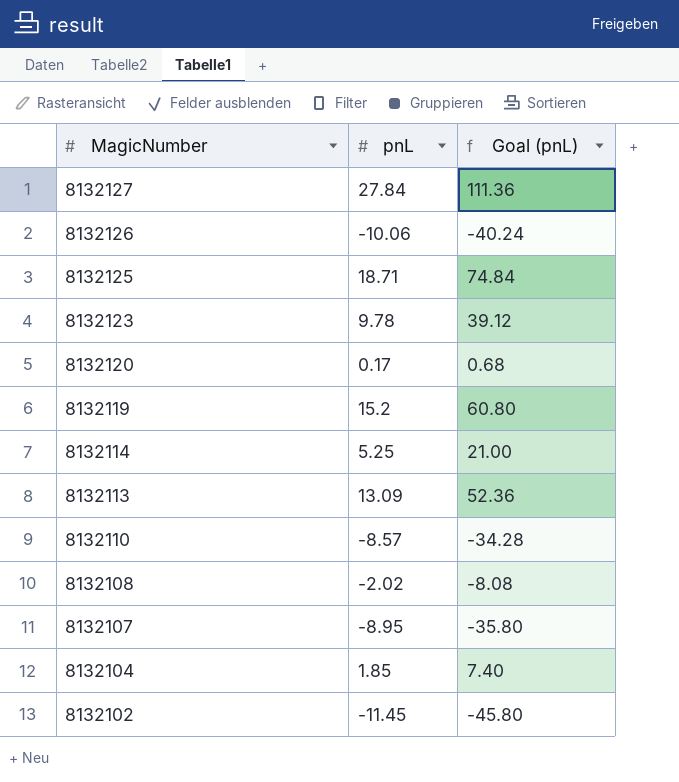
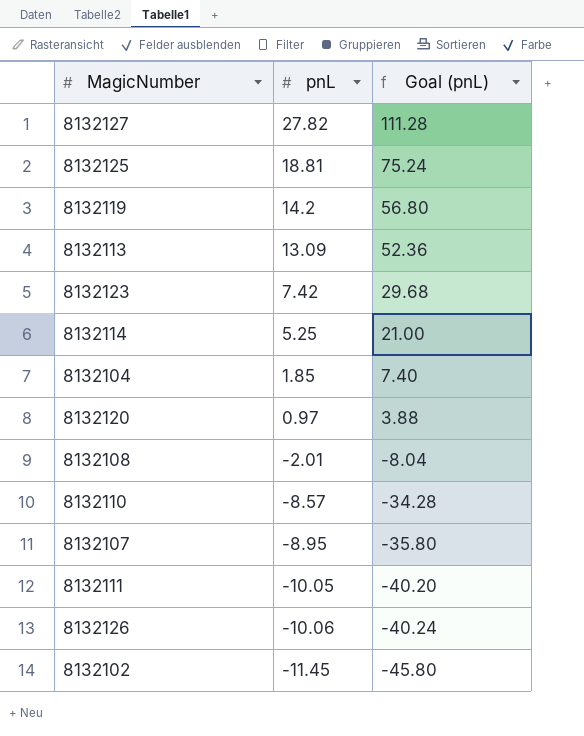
row order: MagicNumber descending -> pnL descending
8132127 | pnL: 27.84 -> 27.82
8132127 | Goal (pnL): 111.36 -> 111.28
8132125 | pnL: 18.71 -> 18.81
8132125 | Goal (pnL): 74.84 -> 75.24
8132119 | pnL: 15.2 -> 14.2
8132119 | Goal (pnL): 60.80 -> 56.80
8132123 | pnL: 9.78 -> 7.42
8132123 | Goal (pnL): 39.12 -> 29.68
8132120 | pnL: 0.17 -> 0.97
8132120 | Goal (pnL): 0.68 -> 3.88
8132108 | pnL: -2.02 -> -2.01
8132108 | Goal (pnL): -8.08 -> -8.04
row 8132111: none -> -10.05 | -40.20

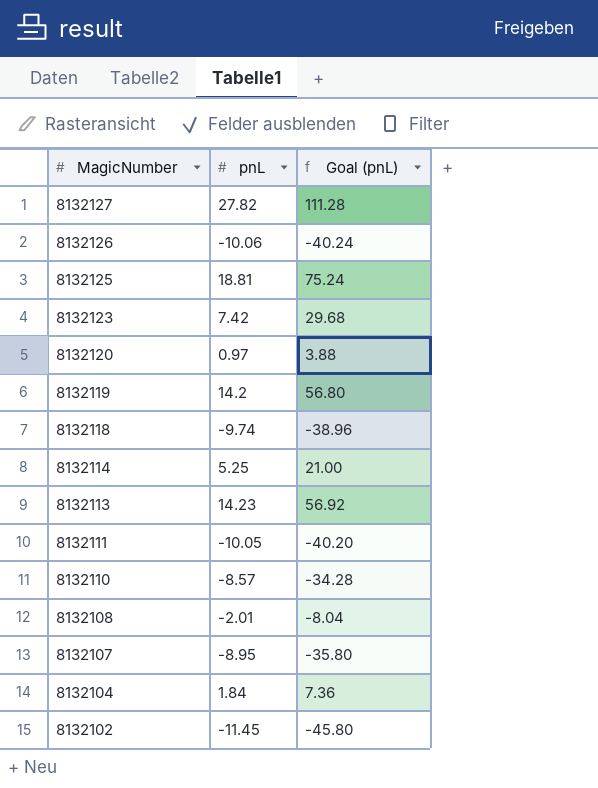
row order: pnL descending -> MagicNumber descending
row 8132118: none -> -9.74 | -38.96
8132113 | pnL: 13.09 -> 14.23
8132113 | Goal (pnL): 52.36 -> 56.92
8132104 | pnL: 1.85 -> 1.84
8132104 | Goal (pnL): 7.40 -> 7.36

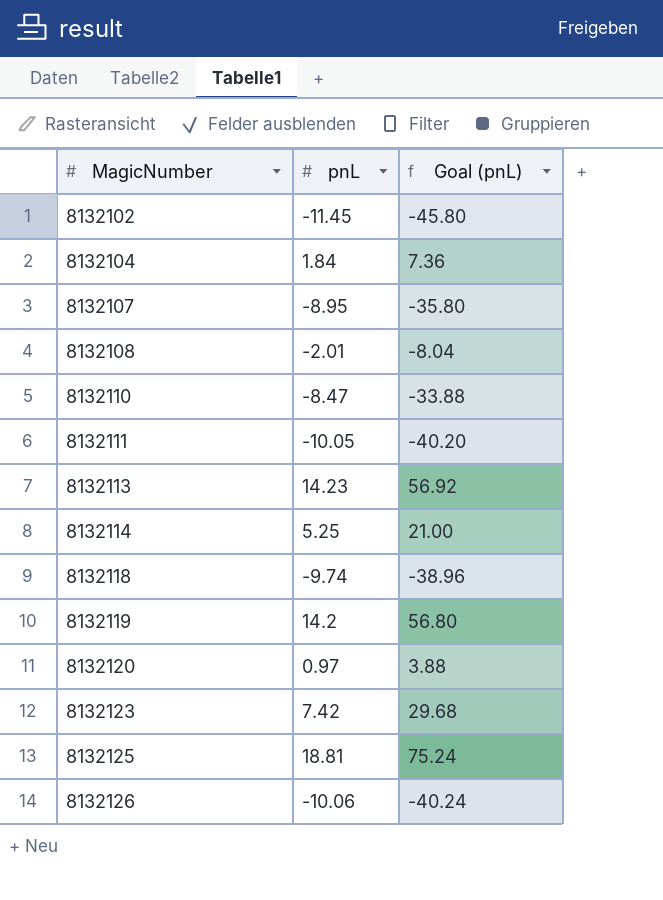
row order: MagicNumber descending -> MagicNumber ascending
row 8132127: 27.82 | 111.28 -> none
8132110 | pnL: -8.57 -> -8.47
8132110 | Goal (pnL): -34.28 -> -33.88

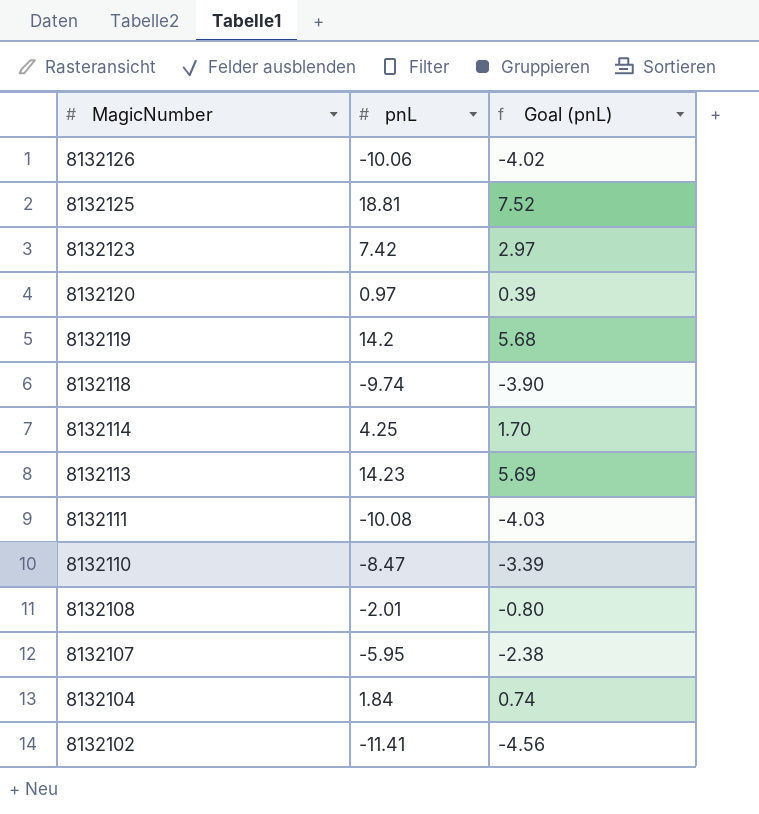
row order: MagicNumber ascending -> MagicNumber descending
column Goal (pnL) | formula: [pnL] * 4 -> [pnL] * 0.4
8132114 | pnL: 5.25 -> 4.25
8132111 | pnL: -10.05 -> -10.08
8132107 | pnL: -8.95 -> -5.95
8132102 | pnL: -11.45 -> -11.41

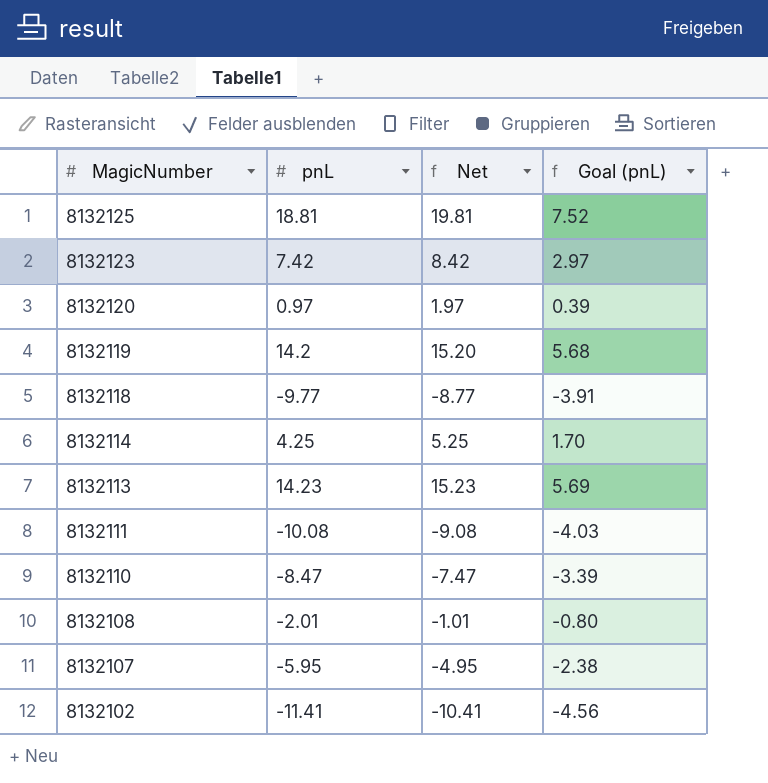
column Net | formula: none -> [pnL] + 1
row 8132126: -10.06 | -4.02 -> none
row 8132104: 1.84 | 0.74 -> none
8132118 | pnL: -9.74 -> -9.77
8132118 | Goal (pnL): -3.90 -> -3.91

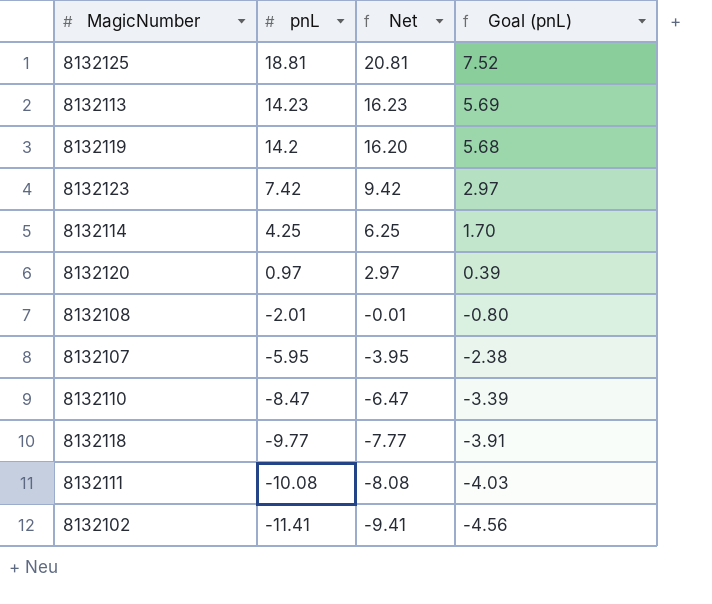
row order: MagicNumber descending -> pnL descending
column Net | formula: [pnL] + 1 -> [pnL] + 2

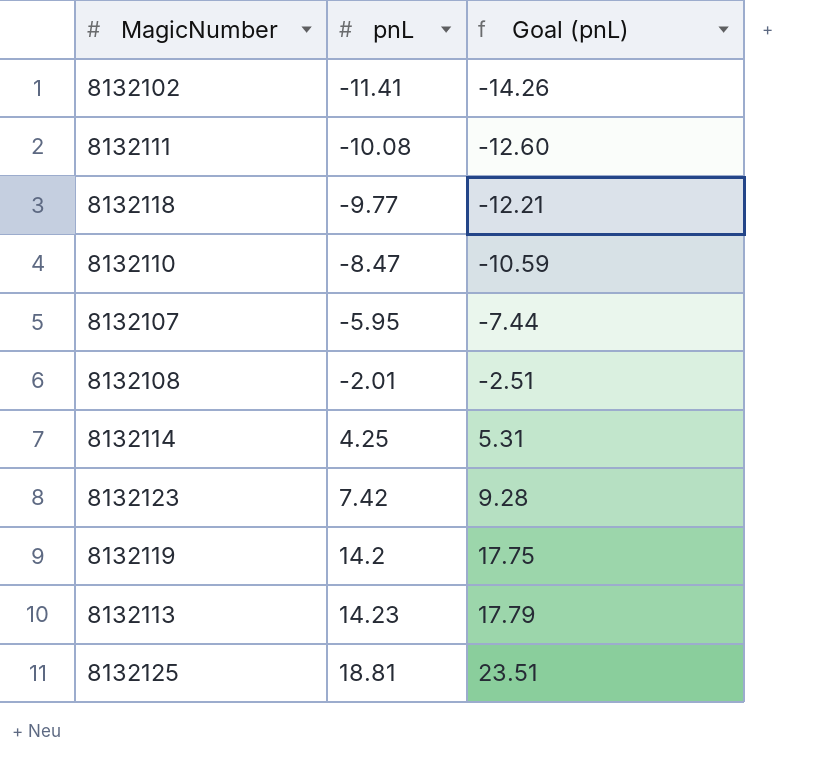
row order: pnL descending -> pnL ascending
column Net | formula: [pnL] + 2 -> none
column Goal (pnL) | formula: [pnL] * 0.4 -> [pnL] * 1.25
row 8132120: 0.97 | 2.97 | 0.39 -> none

